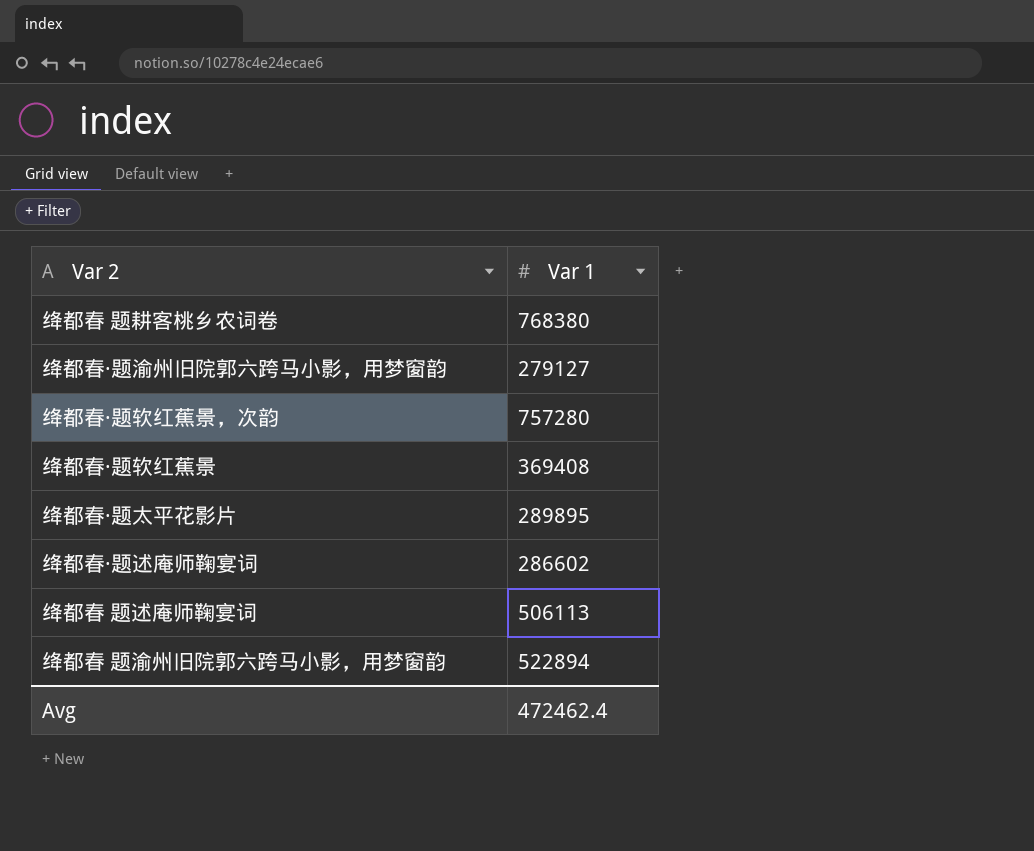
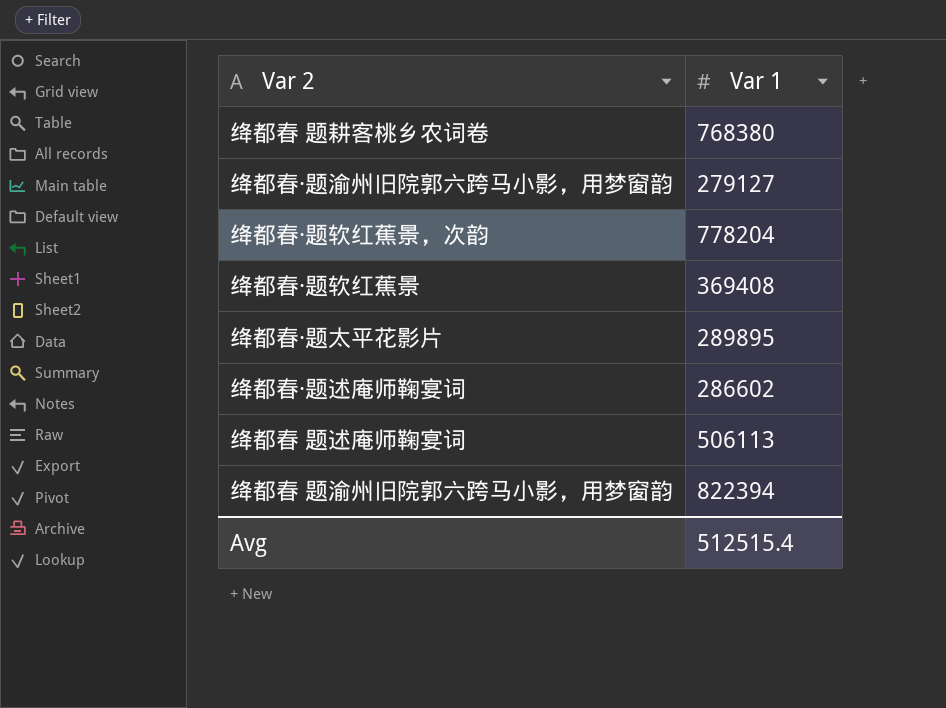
绛都春·题软红蕉景，次韵 | Var 1: 757280 -> 778204
绛都春 题渝州旧院郭六跨马小影，用梦窗韵 | Var 1: 522894 -> 822394
Avg | Var 1: 472462.4 -> 512515.4

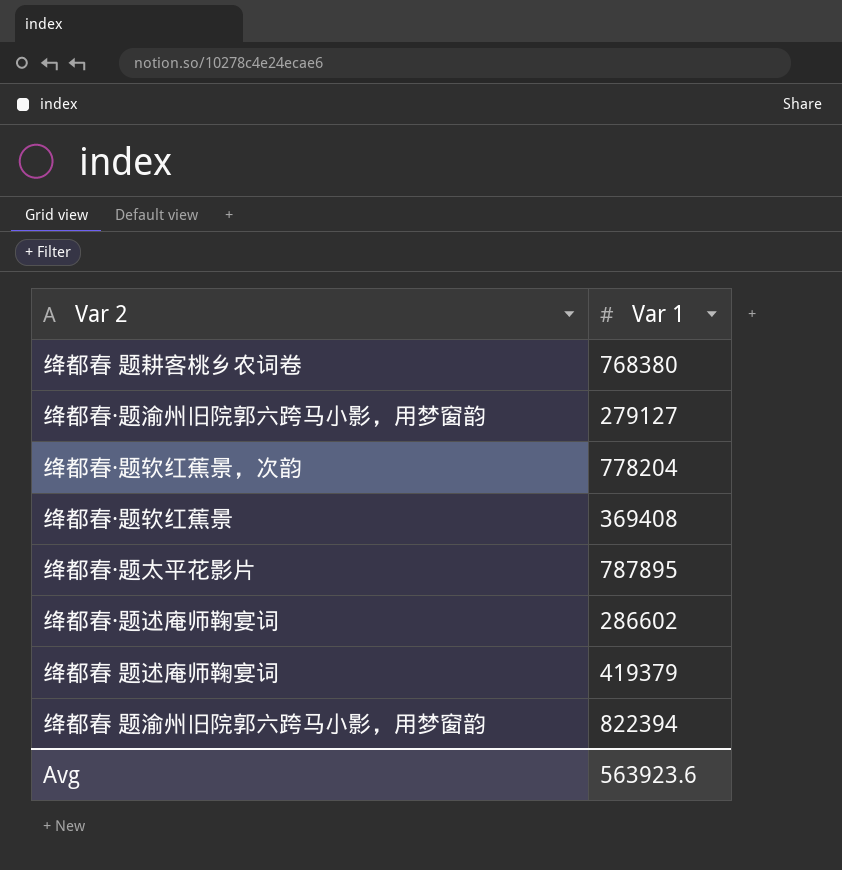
绛都春·题太平花影片 | Var 1: 289895 -> 787895
绛都春 题述庵师鞠宴词 | Var 1: 506113 -> 419379
Avg | Var 1: 512515.4 -> 563923.6

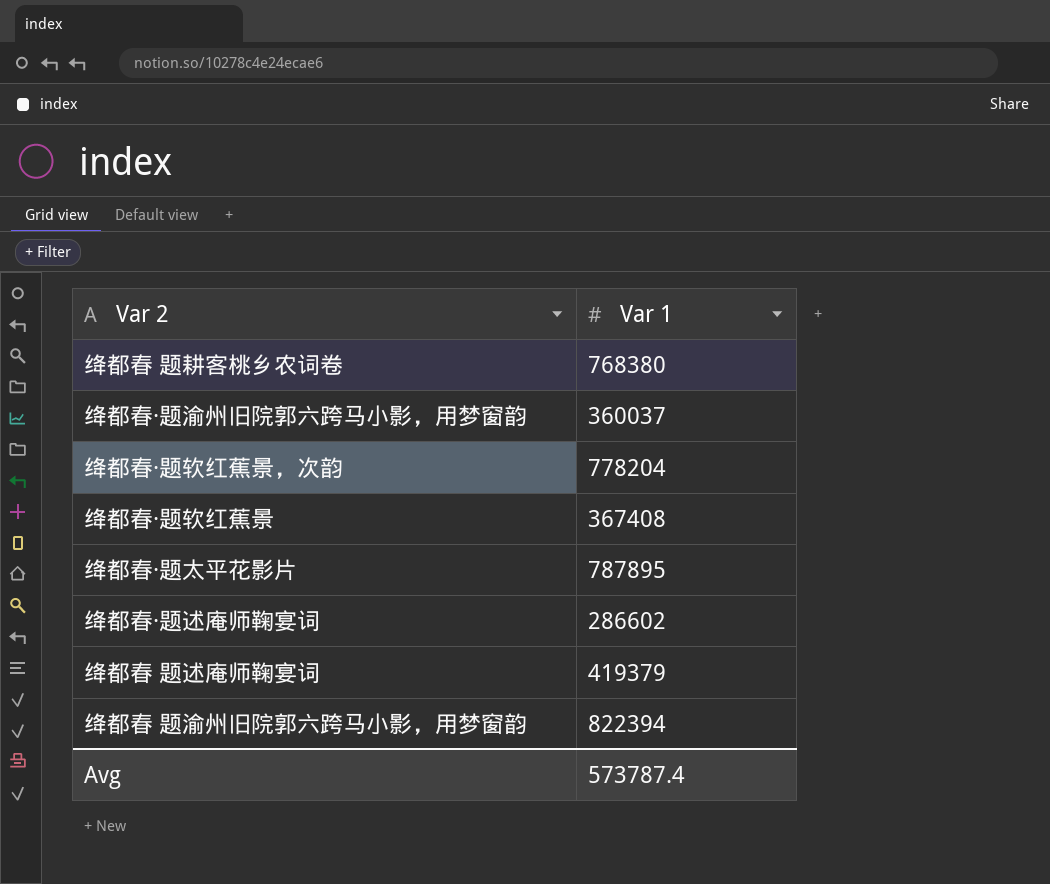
绛都春·题渝州旧院郭六跨马小影，用梦窗韵 | Var 1: 279127 -> 360037
绛都春·题软红蕉景 | Var 1: 369408 -> 367408
Avg | Var 1: 563923.6 -> 573787.4

